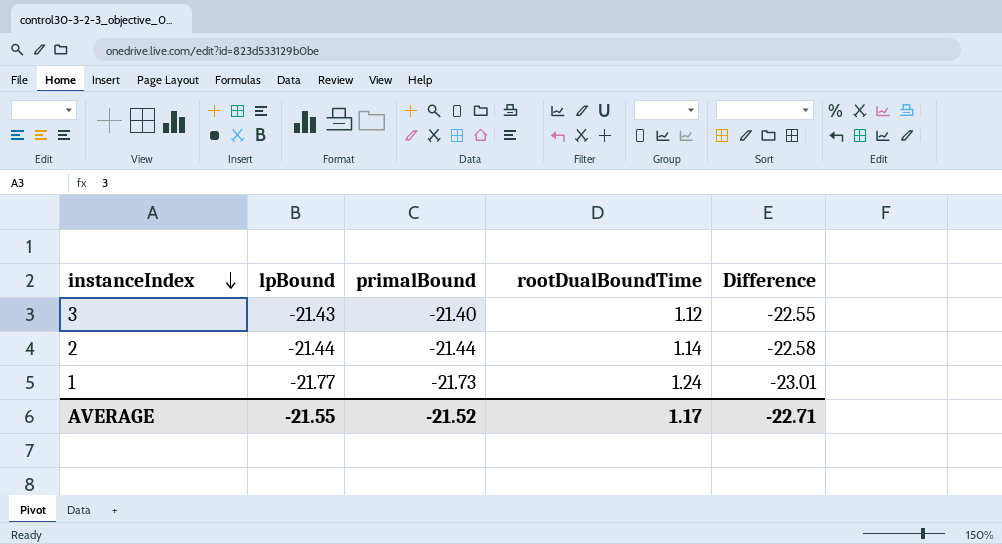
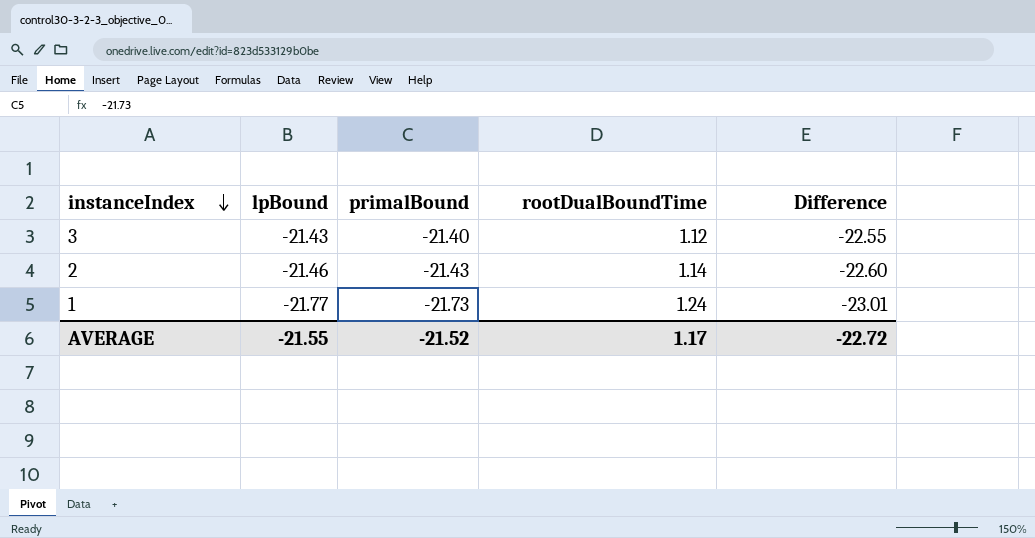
2 | lpBound: -21.44 -> -21.46
2 | primalBound: -21.44 -> -21.43
2 | Difference: -22.58 -> -22.60
AVERAGE | Difference: -22.71 -> -22.72

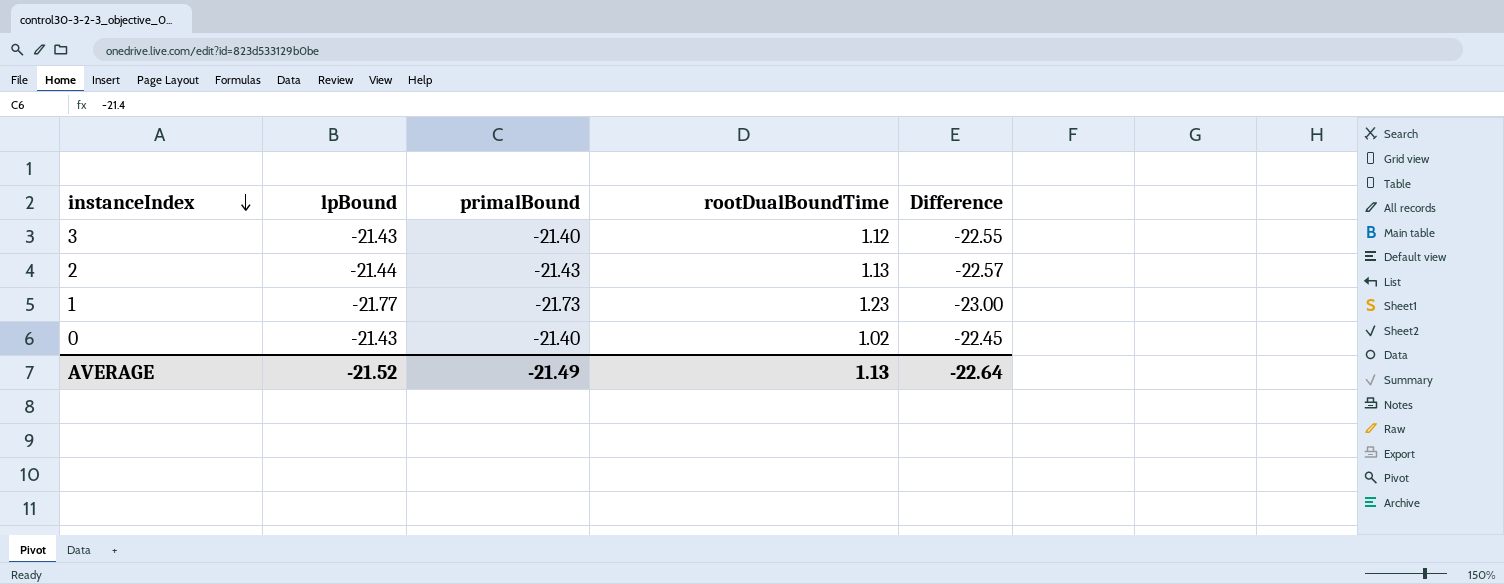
2 | lpBound: -21.46 -> -21.44
2 | rootDualBoundTime: 1.14 -> 1.13
2 | Difference: -22.60 -> -22.57
1 | rootDualBoundTime: 1.24 -> 1.23
1 | Difference: -23.01 -> -23.00
row 0: none -> -21.43 | -21.40 | 1.02 | -22.45
AVERAGE | lpBound: -21.55 -> -21.52
AVERAGE | primalBound: -21.52 -> -21.49
AVERAGE | rootDualBoundTime: 1.17 -> 1.13
AVERAGE | Difference: -22.72 -> -22.64

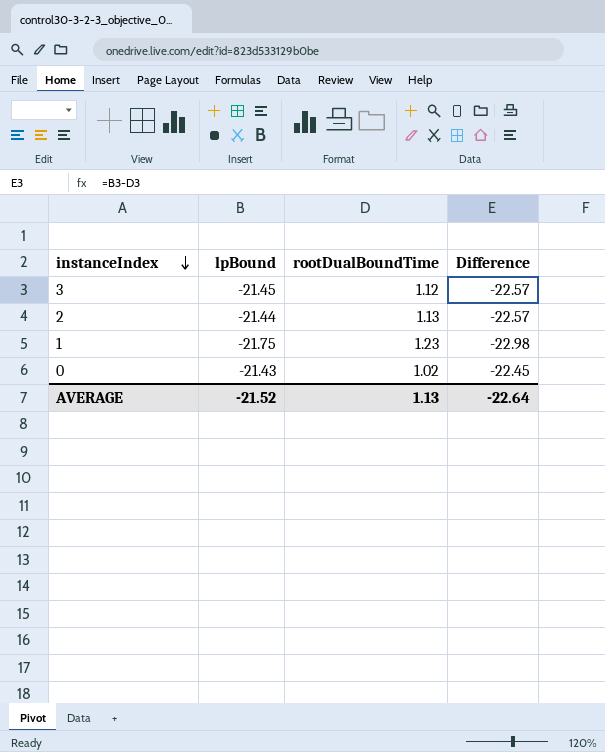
column primalBound | position: 3 -> none
3 | lpBound: -21.43 -> -21.45
3 | Difference: -22.55 -> -22.57
1 | lpBound: -21.77 -> -21.75
1 | Difference: -23.00 -> -22.98

